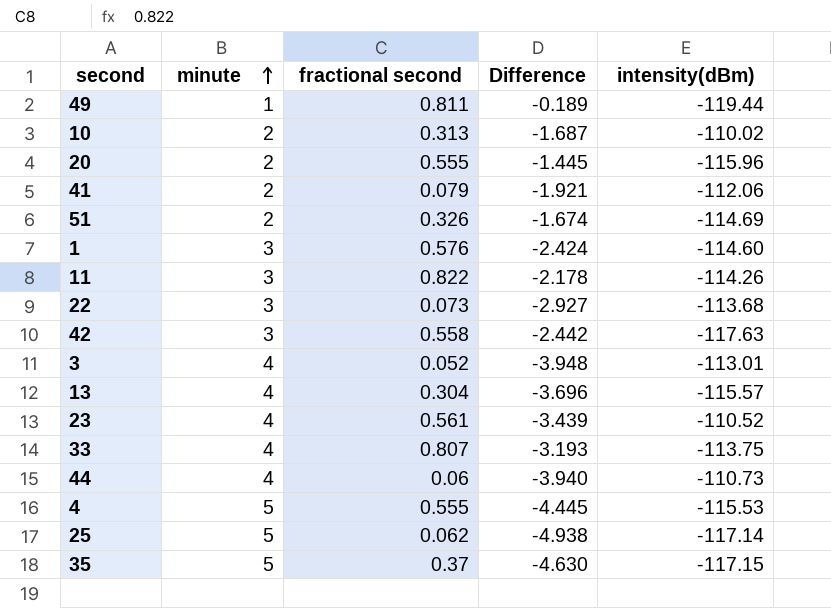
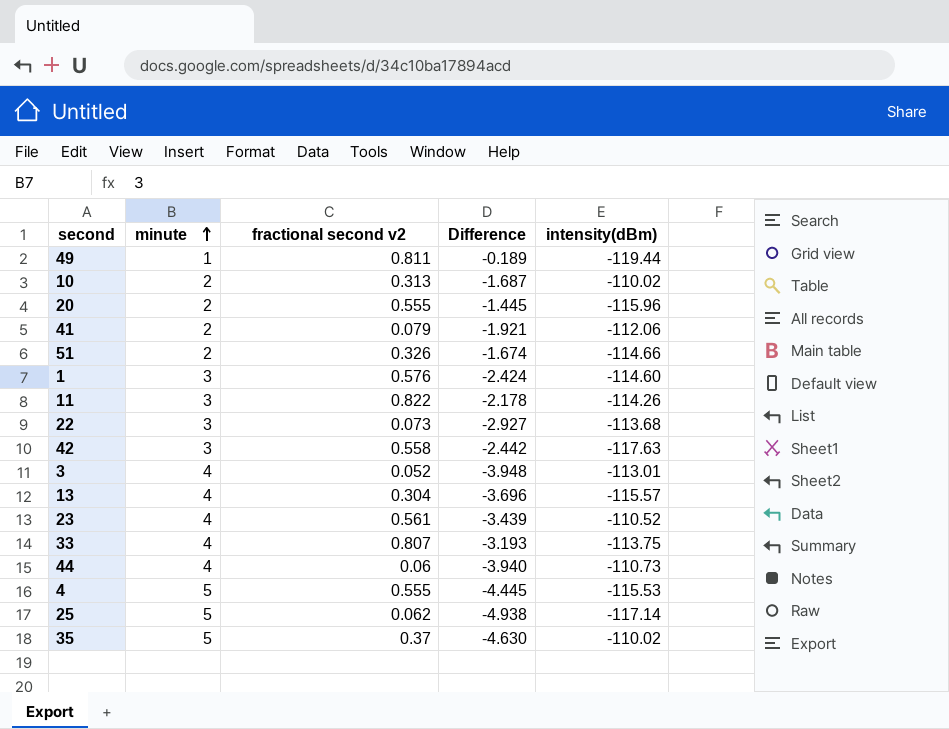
column name: fractional second -> fractional second v2
51 | intensity(dBm): -114.69 -> -114.66
35 | intensity(dBm): -117.15 -> -110.02

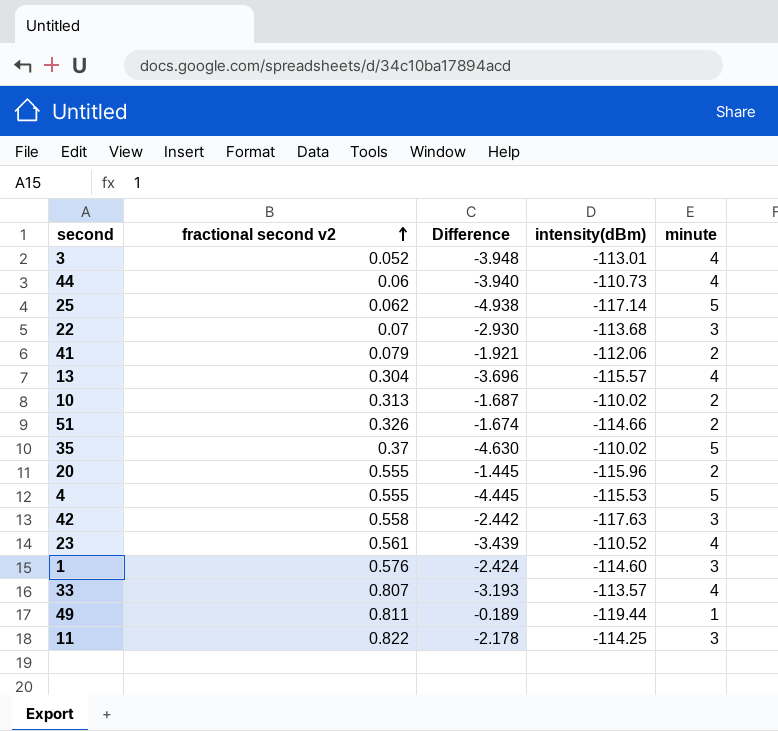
row order: minute ascending -> fractional second v2 ascending
column minute | position: 2 -> 5
22 | fractional second v2: 0.073 -> 0.07
22 | Difference: -2.927 -> -2.930
33 | intensity(dBm): -113.75 -> -113.57
11 | intensity(dBm): -114.26 -> -114.25

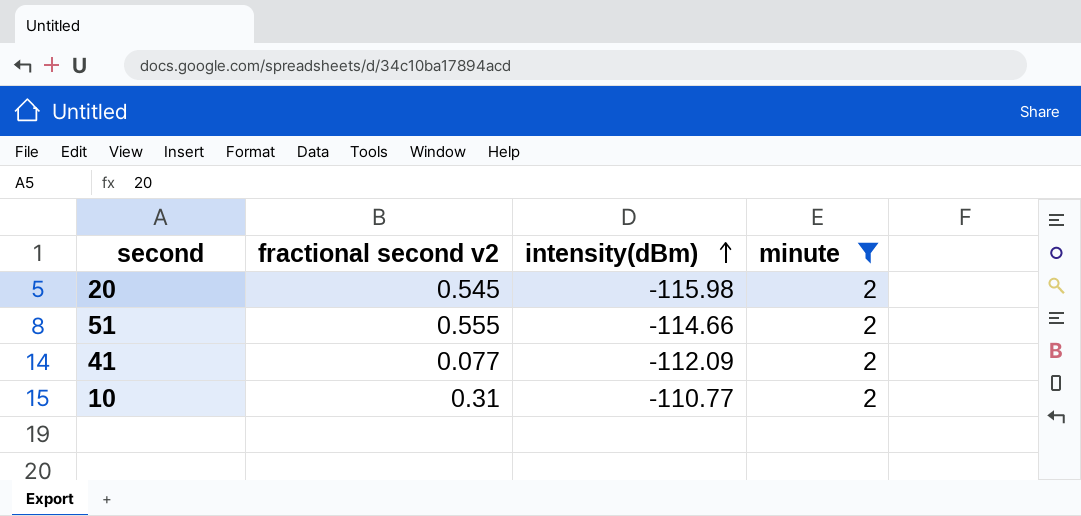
filter: none -> minute = 2
row order: fractional second v2 ascending -> intensity(dBm) ascending
column Difference | formula: [fractional second v2] - [minute] -> none
20 | fractional second v2: 0.555 -> 0.545
20 | intensity(dBm): -115.96 -> -115.98
51 | fractional second v2: 0.326 -> 0.555
41 | fractional second v2: 0.079 -> 0.077
41 | intensity(dBm): -112.06 -> -112.09
10 | fractional second v2: 0.313 -> 0.31
10 | intensity(dBm): -110.02 -> -110.77

